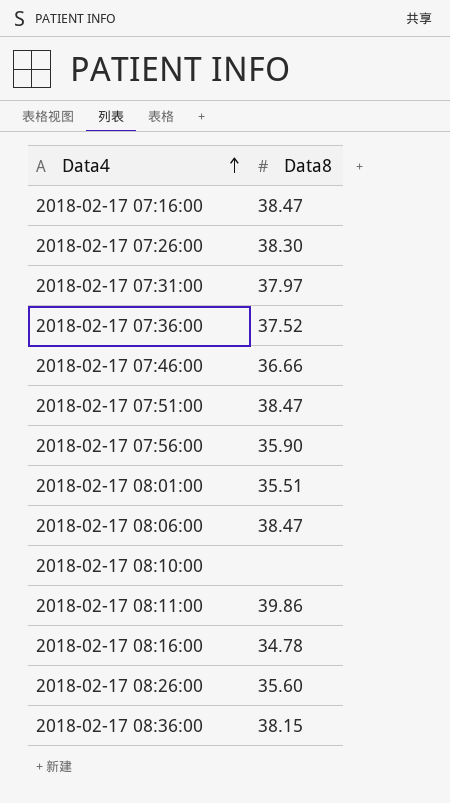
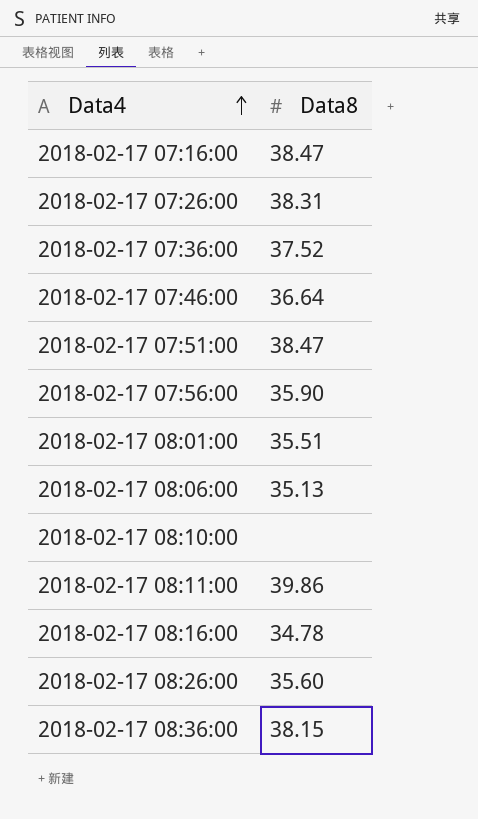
row 2018-02-17 07:31:00: 37.97 -> none
2018-02-17 07:26:00 | Data8: 38.30 -> 38.31
2018-02-17 07:46:00 | Data8: 36.66 -> 36.64
2018-02-17 08:06:00 | Data8: 38.47 -> 35.13

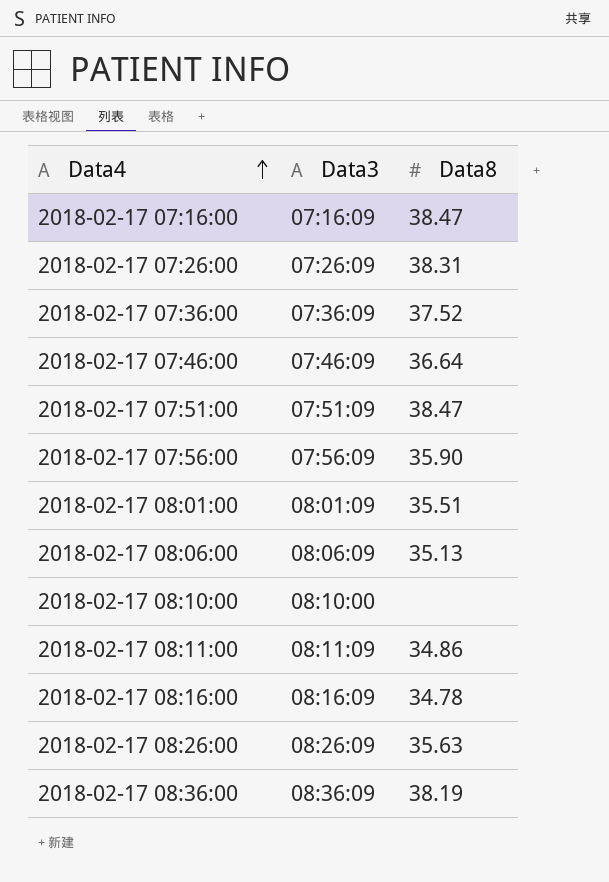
column Data3 | position: none -> 2
2018-02-17 08:11:00 | Data8: 39.86 -> 34.86
2018-02-17 08:26:00 | Data8: 35.60 -> 35.63
2018-02-17 08:36:00 | Data8: 38.15 -> 38.19

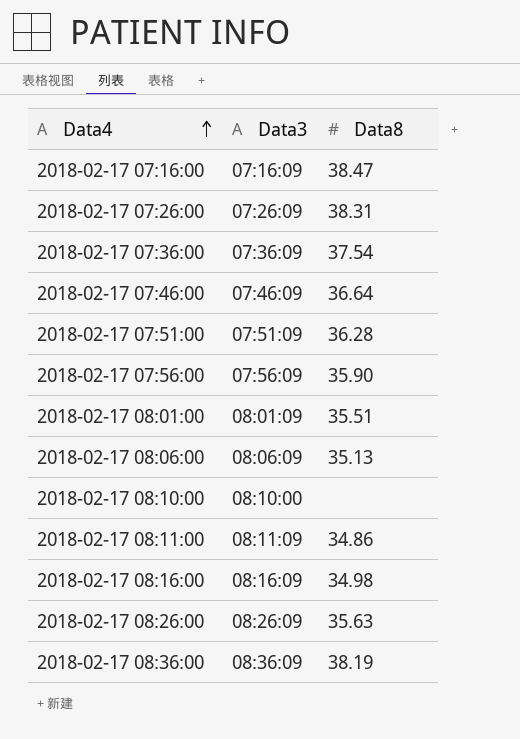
2018-02-17 07:36:00 | Data8: 37.52 -> 37.54
2018-02-17 07:51:00 | Data8: 38.47 -> 36.28
2018-02-17 08:16:00 | Data8: 34.78 -> 34.98

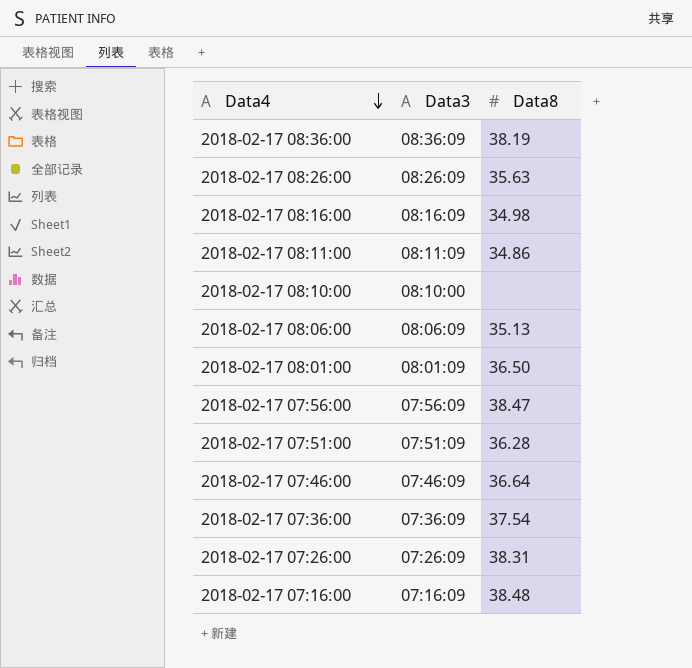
row order: Data4 ascending -> Data4 descending
2018-02-17 08:01:00 | Data8: 35.51 -> 36.50
2018-02-17 07:56:00 | Data8: 35.90 -> 38.47
2018-02-17 07:16:00 | Data8: 38.47 -> 38.48

